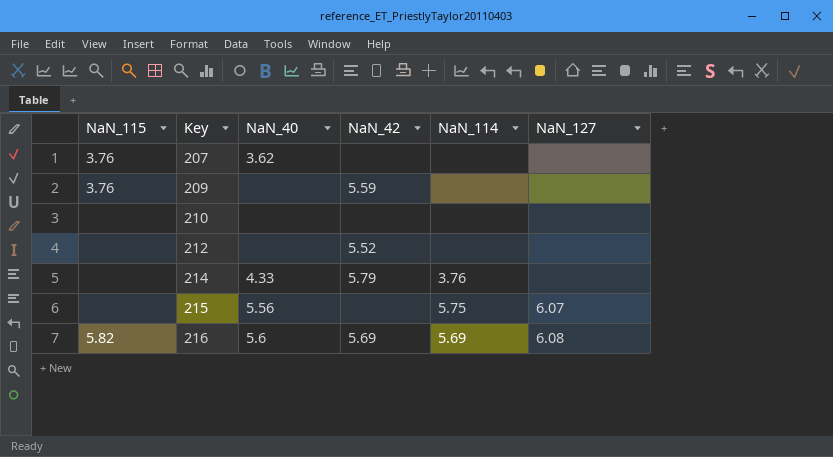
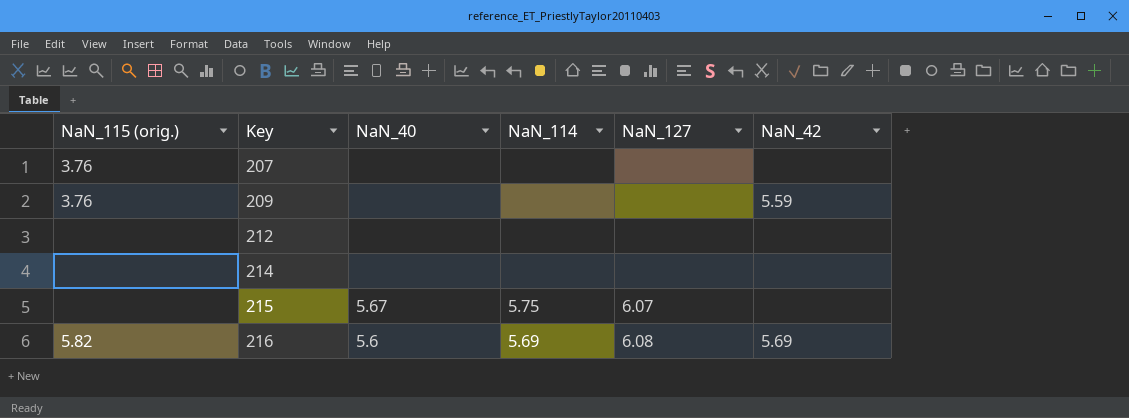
column name: NaN_115 -> NaN_115 (orig.)
column NaN_42 | position: 4 -> 6
row 210: none | none | none | none | none -> none
207 | NaN_40: 3.62 -> none
212 | NaN_42: 5.52 -> none
214 | NaN_40: 4.33 -> none
214 | NaN_114: 3.76 -> none
214 | NaN_42: 5.79 -> none
215 | NaN_40: 5.56 -> 5.67

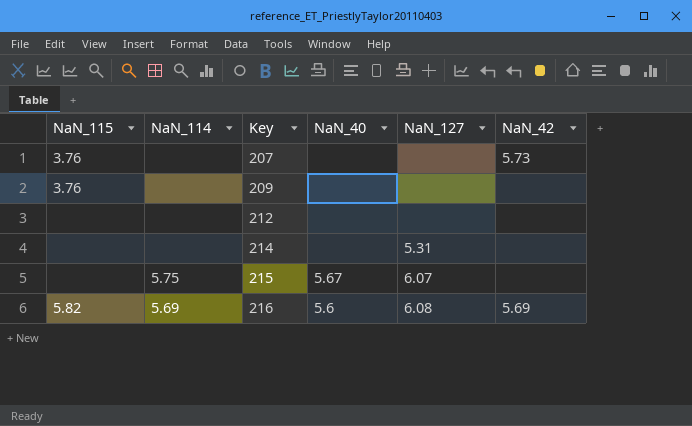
column name: NaN_115 (orig.) -> NaN_115
column NaN_114 | position: 4 -> 2
207 | NaN_42: none -> 5.73
209 | NaN_42: 5.59 -> none
214 | NaN_127: none -> 5.31

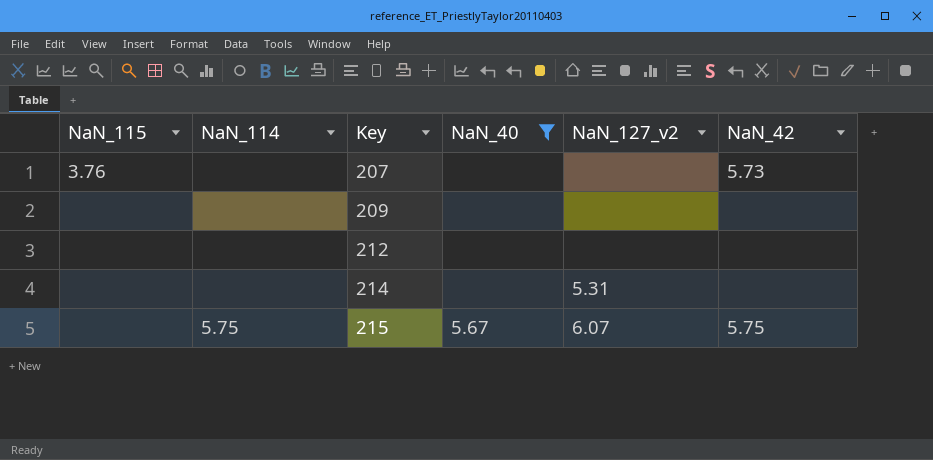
filter: none -> NaN_40 != 5.6
column name: NaN_127 -> NaN_127_v2
209 | NaN_115: 3.76 -> none
215 | NaN_42: none -> 5.75

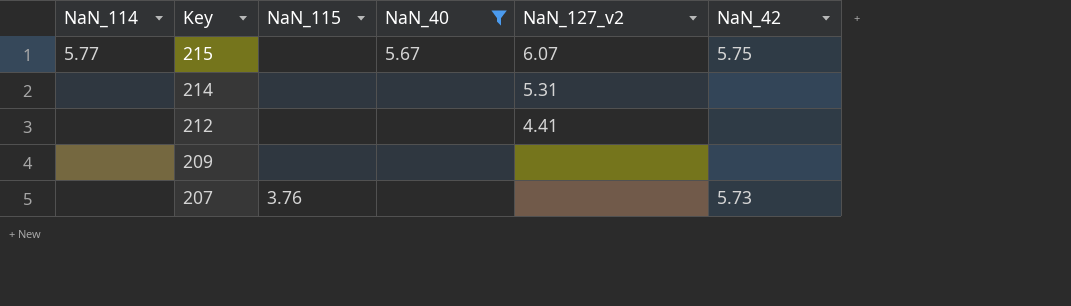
row order: Key ascending -> Key descending
column NaN_115 | position: 1 -> 3
215 | NaN_114: 5.75 -> 5.77
212 | NaN_127_v2: none -> 4.41

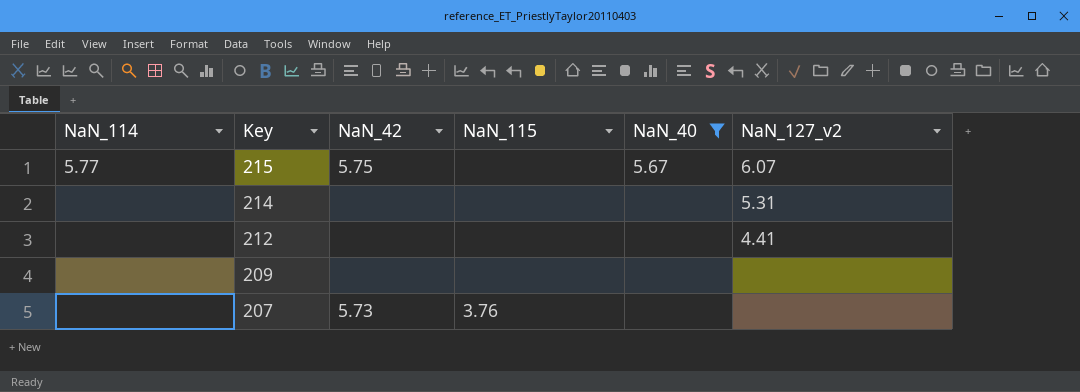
column NaN_42 | position: 6 -> 3

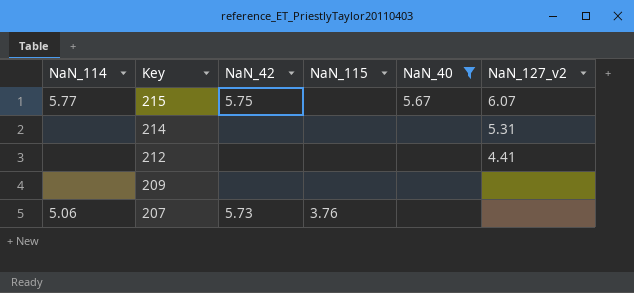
207 | NaN_114: none -> 5.06

